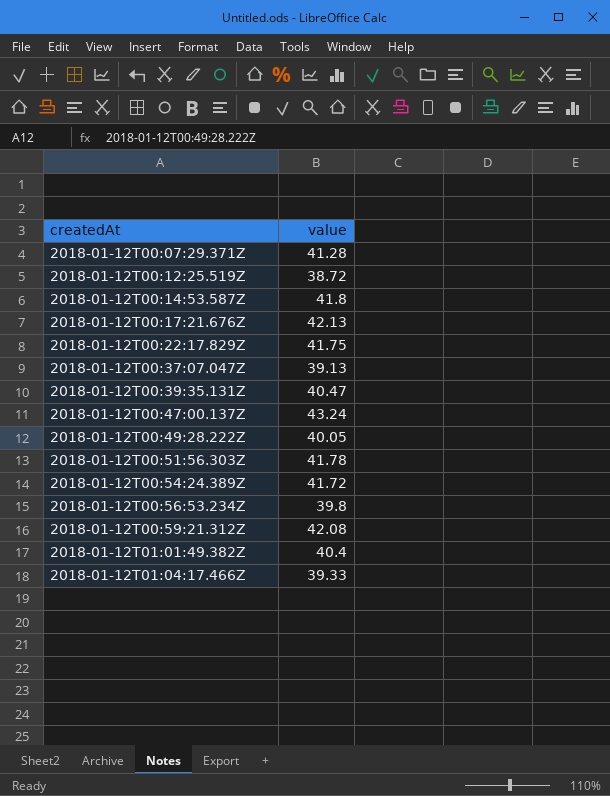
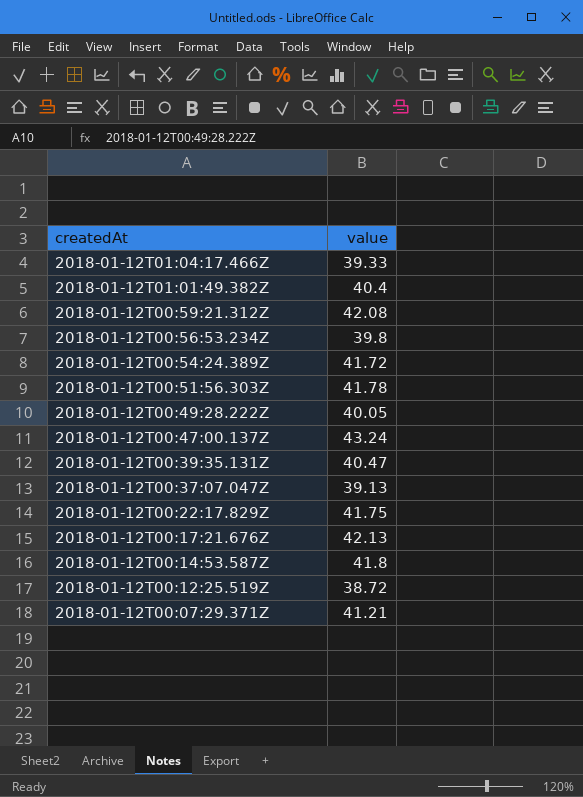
row order: createdAt ascending -> createdAt descending
2018-01-12T00:07:29.371Z | value: 41.28 -> 41.21

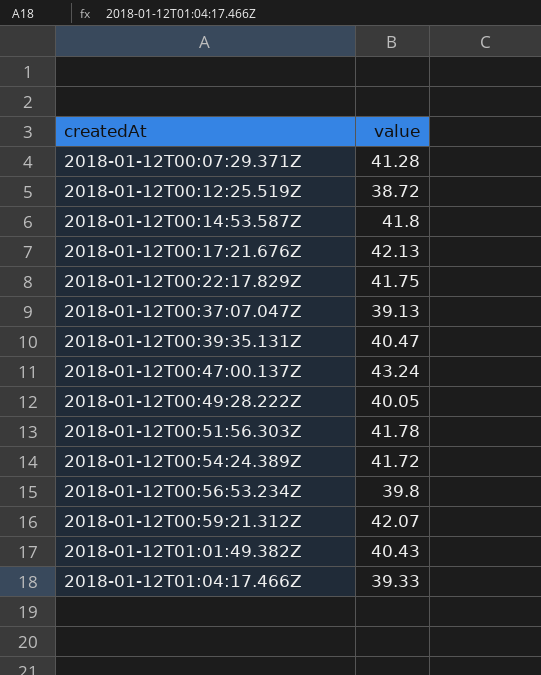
row order: createdAt descending -> createdAt ascending
2018-01-12T00:07:29.371Z | value: 41.21 -> 41.28
2018-01-12T00:59:21.312Z | value: 42.08 -> 42.07
2018-01-12T01:01:49.382Z | value: 40.4 -> 40.43

